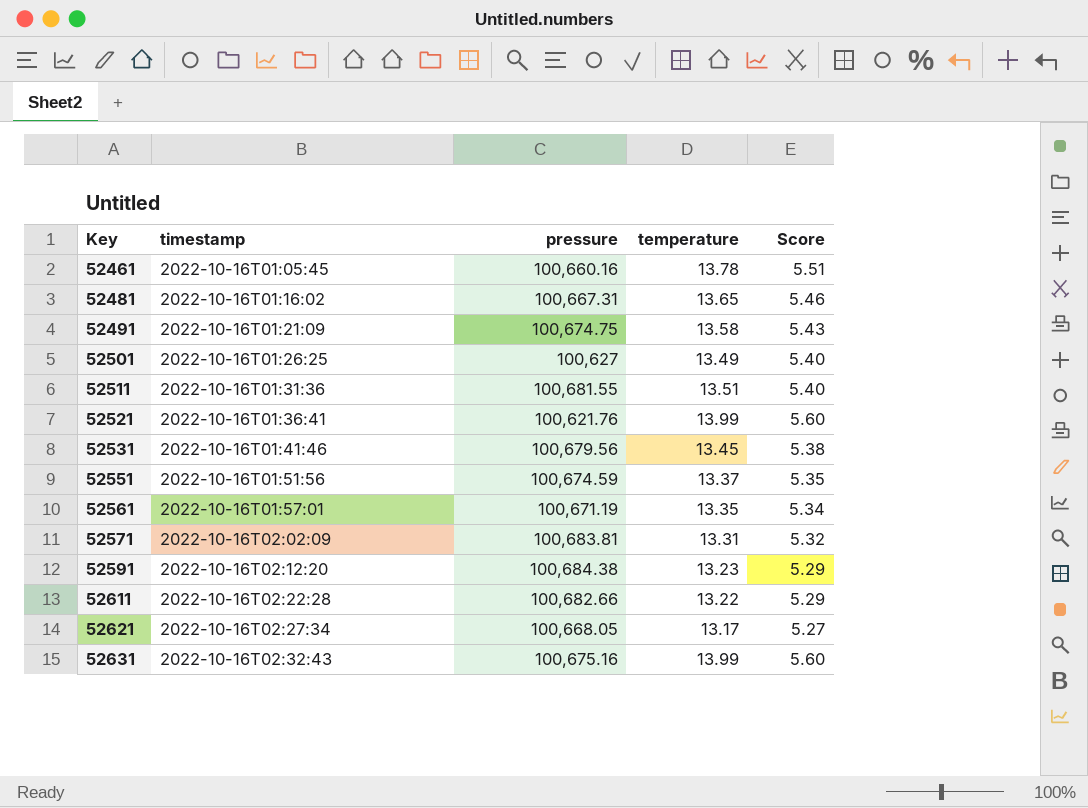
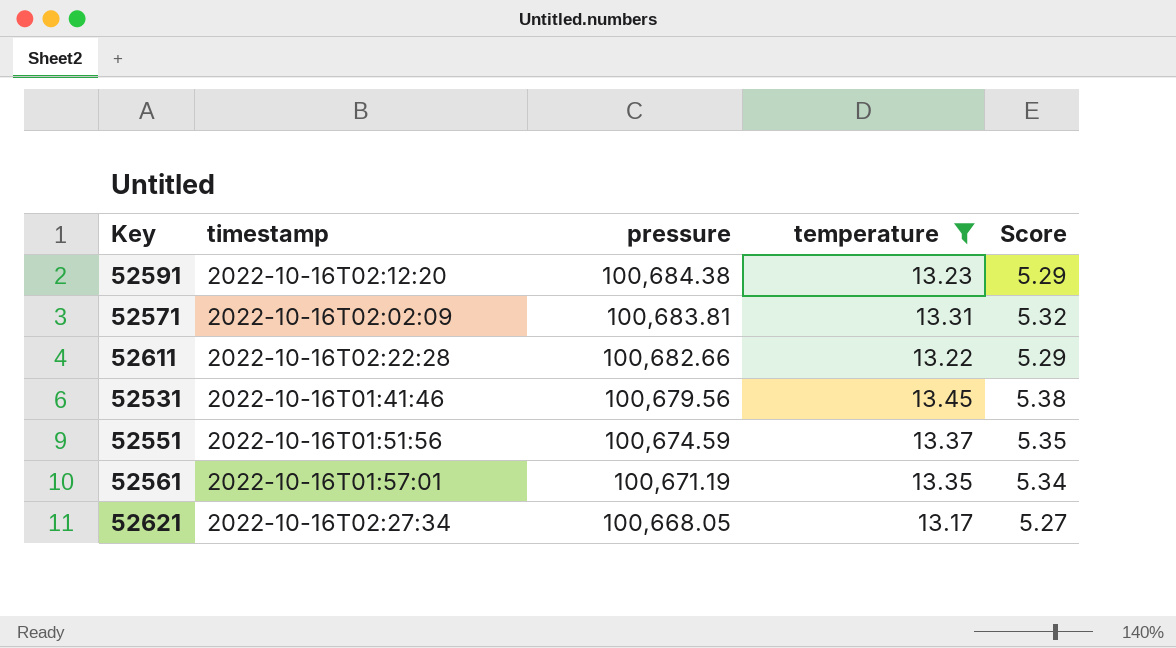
filter: none -> temperature <= 13.45
row order: Key ascending -> pressure descending

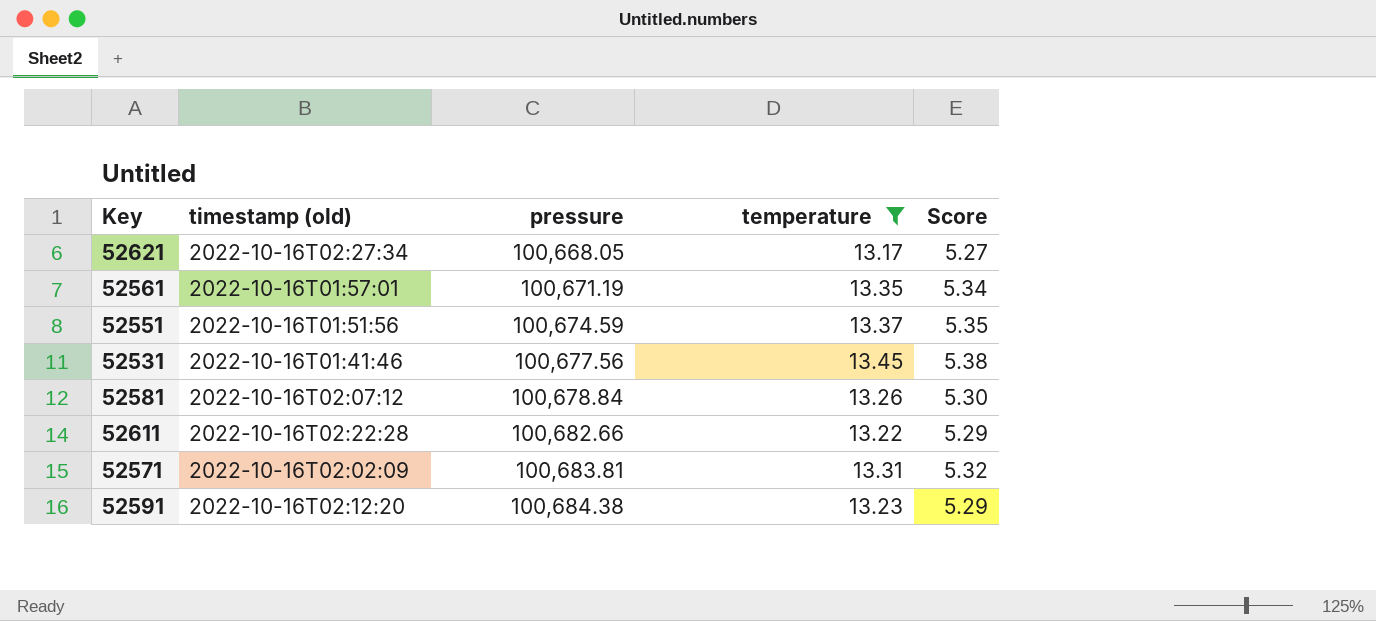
row order: pressure descending -> pressure ascending
column name: timestamp -> timestamp (old)
52531 | pressure: 100,679.56 -> 100,677.56
row 52581: none -> 2022-10-16T02:07:12 | 100,678.84 | 13.26 | 5.30

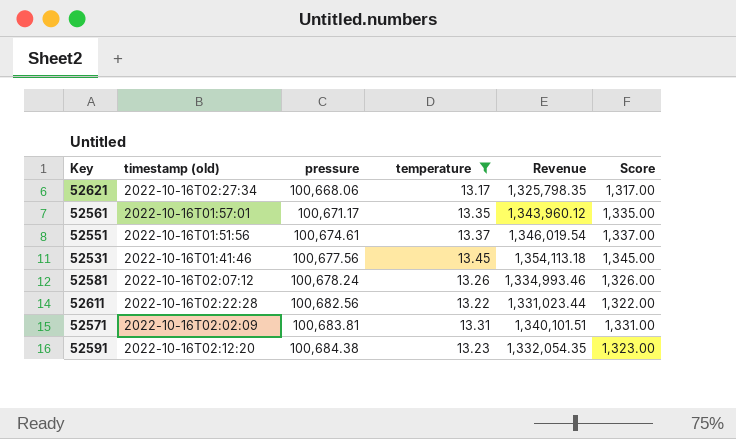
column Revenue | formula: none -> [pressure] * [temperature]
column Score | formula: [temperature] * 0.4 -> [temperature] * 100
52621 | pressure: 100,668.05 -> 100,668.06
52561 | pressure: 100,671.19 -> 100,671.17
52551 | pressure: 100,674.59 -> 100,674.61
52581 | pressure: 100,678.84 -> 100,678.24
52611 | pressure: 100,682.66 -> 100,682.56

